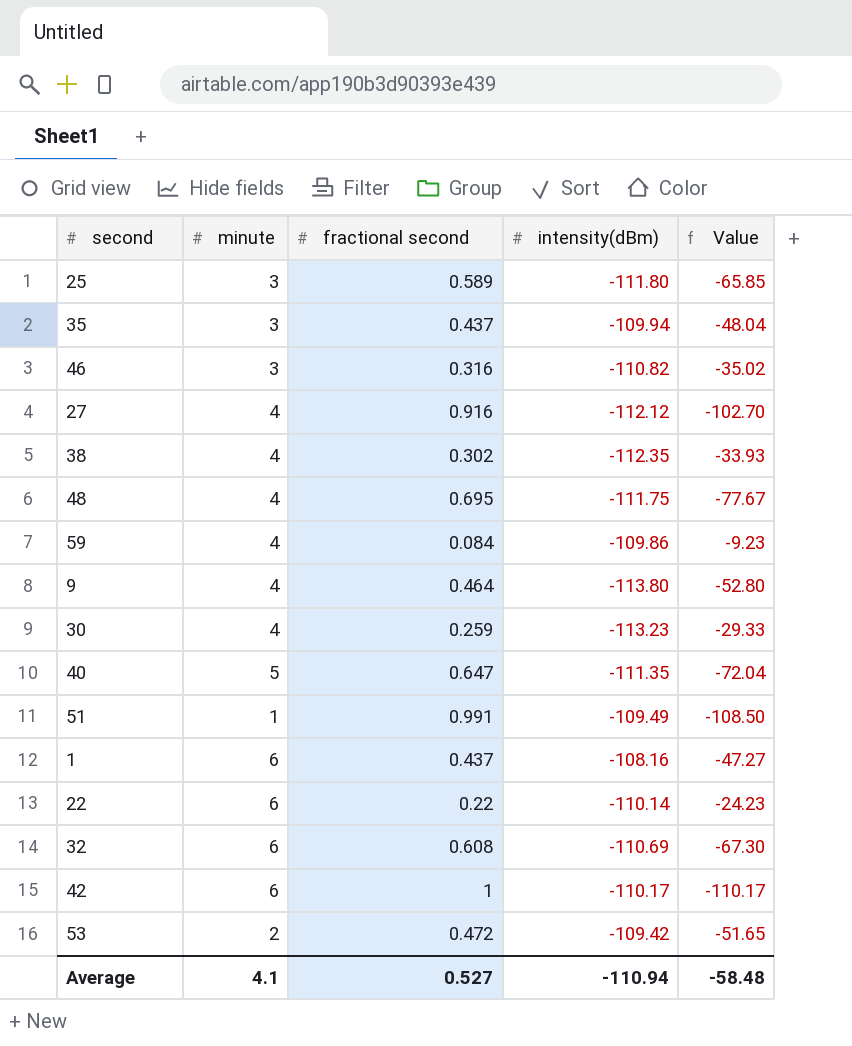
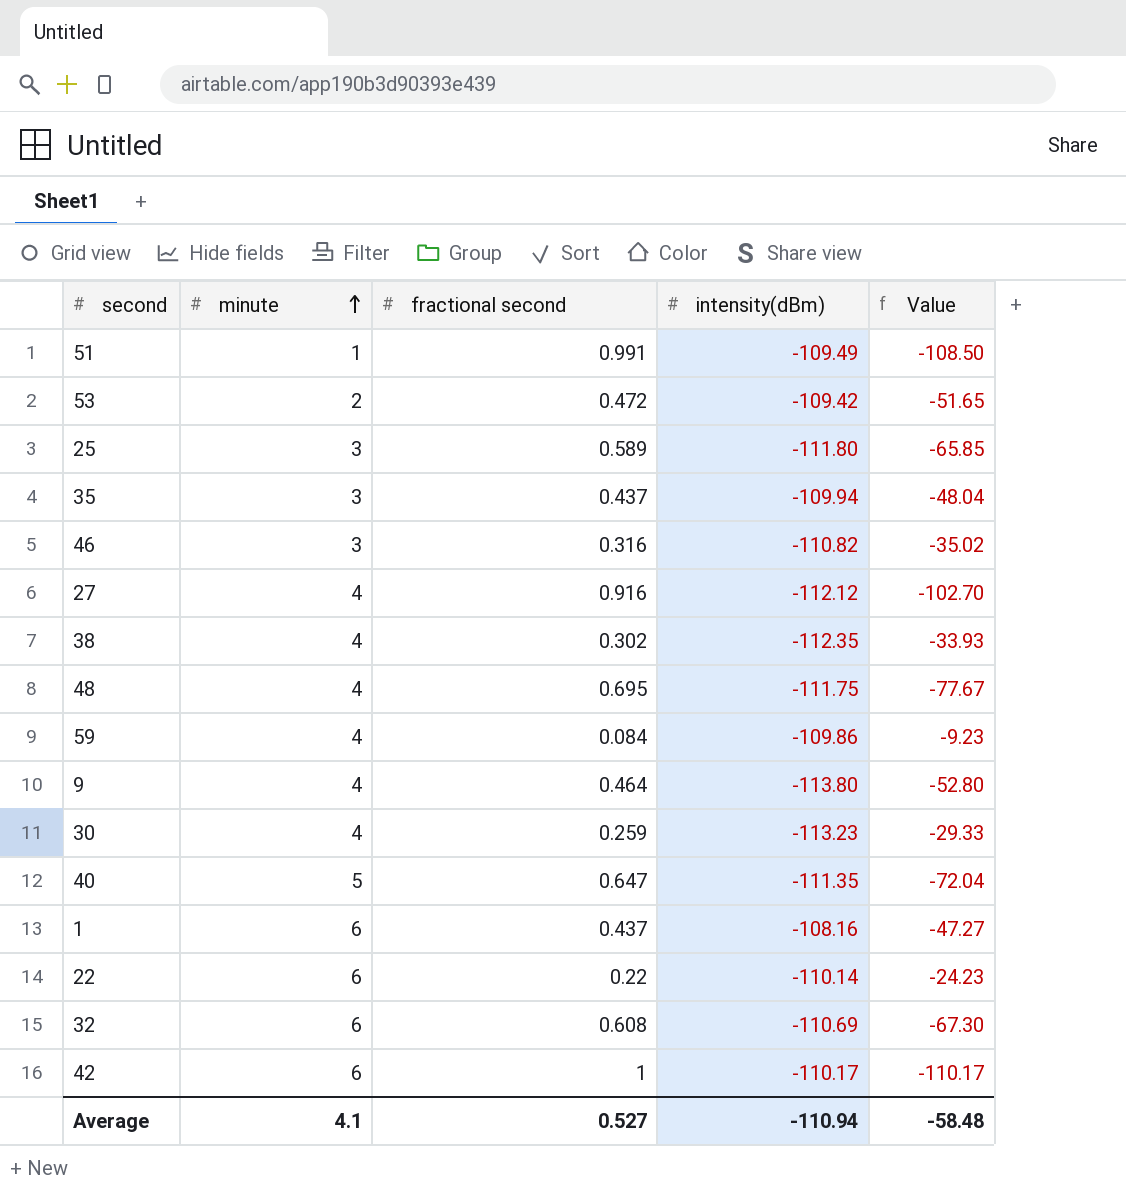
row order: none -> minute ascending

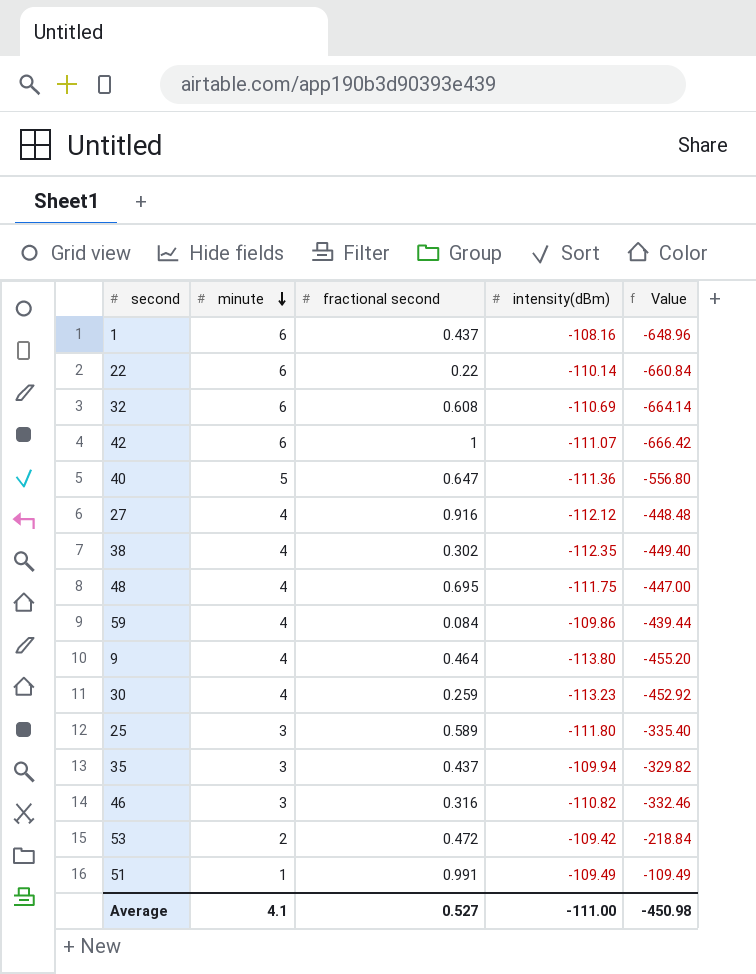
row order: minute ascending -> minute descending
column Value | formula: [fractional second] * [intensity(dBm)] -> [minute] * [intensity(dBm)]
42 | intensity(dBm): -110.17 -> -111.07
40 | intensity(dBm): -111.35 -> -111.36
Average | intensity(dBm): -110.94 -> -111.00
Average | Value: -58.48 -> -450.98

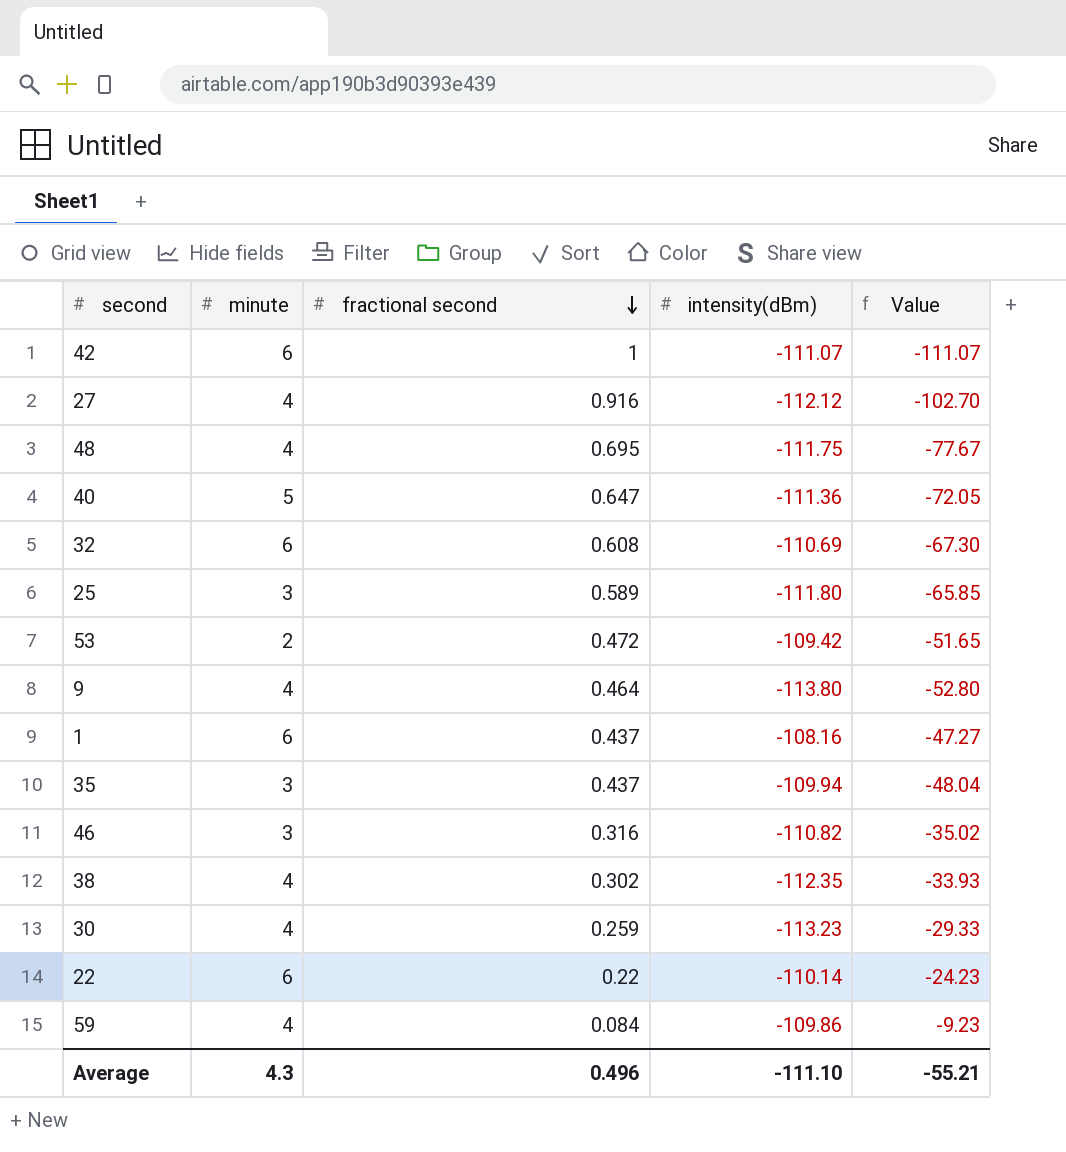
row order: minute descending -> fractional second descending
column Value | formula: [minute] * [intensity(dBm)] -> [fractional second] * [intensity(dBm)]
row 51: 1 | 0.991 | -109.49 | -109.49 -> none
Average | minute: 4.1 -> 4.3
Average | fractional second: 0.527 -> 0.496
Average | intensity(dBm): -111.00 -> -111.10
Average | Value: -450.98 -> -55.21

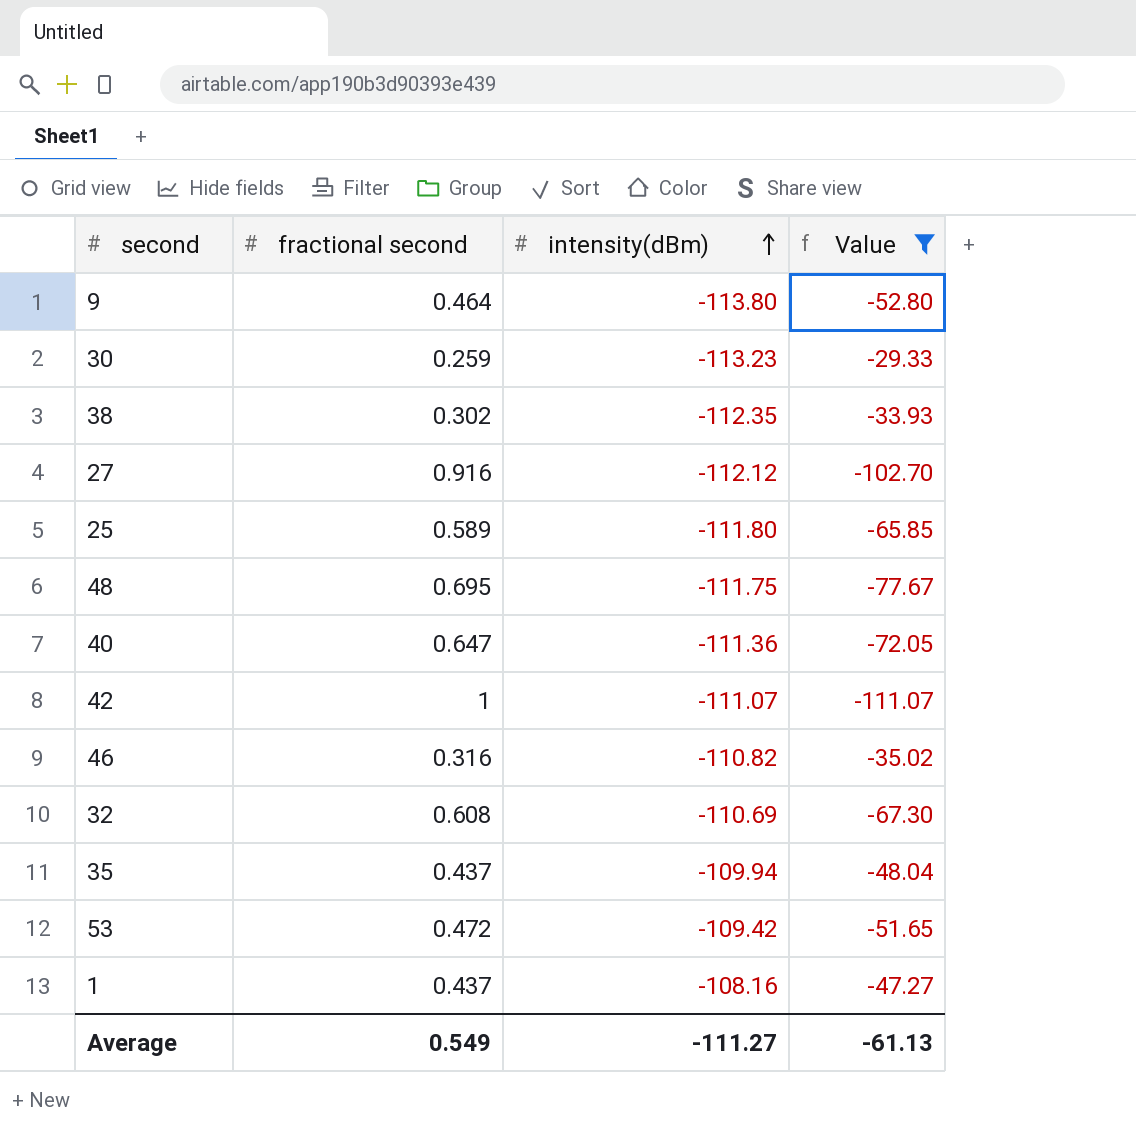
filter: none -> Value <= -29.33
row order: fractional second descending -> intensity(dBm) ascending
column minute | position: 2 -> none
Average | fractional second: 0.496 -> 0.549
Average | intensity(dBm): -111.10 -> -111.27
Average | Value: -55.21 -> -61.13

